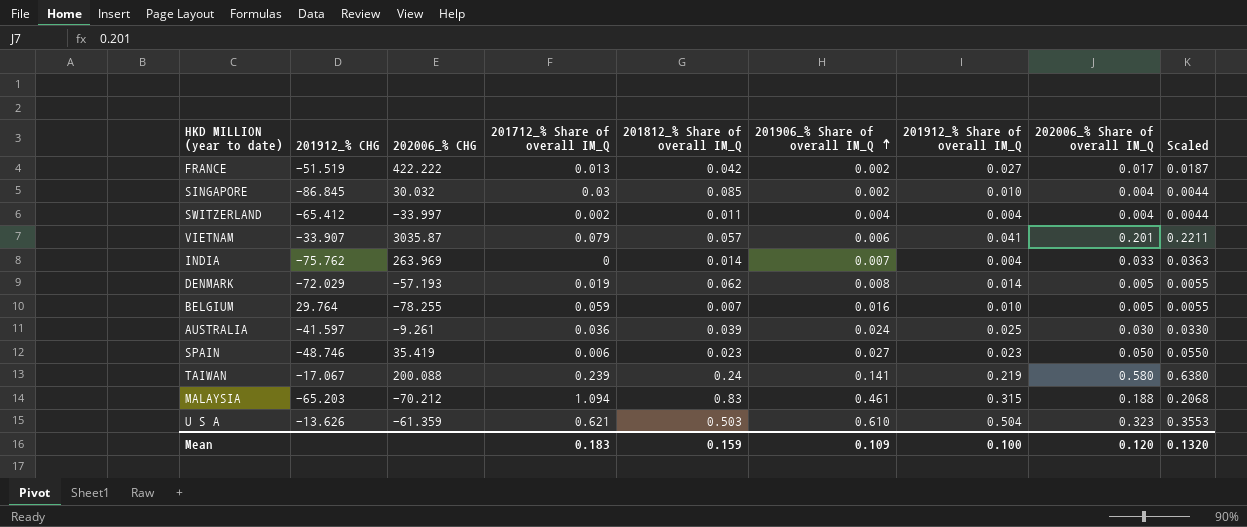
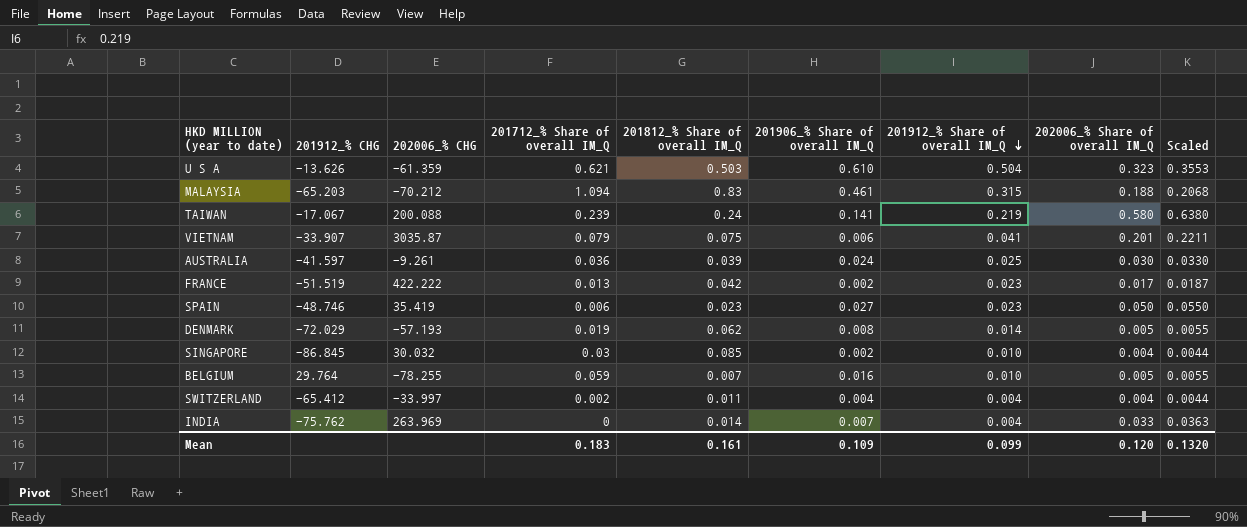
row order: 201906_% Share of overall IM_Q ascending -> 201912_% Share of overall IM_Q descending
VIETNAM | 201812_% Share of overall IM_Q: 0.057 -> 0.075
FRANCE | 201912_% Share of overall IM_Q: 0.027 -> 0.023
Mean | 201812_% Share of overall IM_Q: 0.159 -> 0.161
Mean | 201912_% Share of overall IM_Q: 0.100 -> 0.099

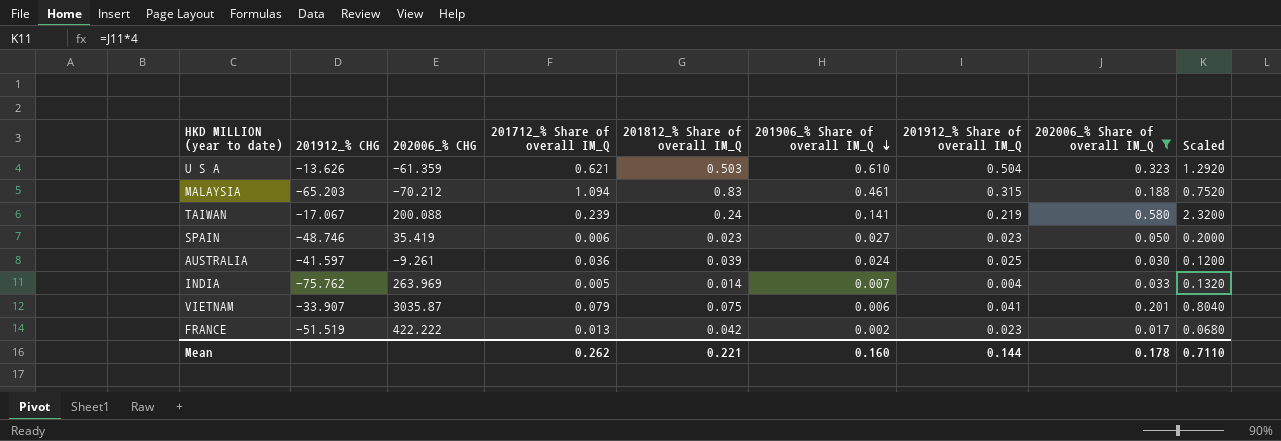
filter: none -> 202006_% Share of overall IM_Q >= 0.017
row order: 201912_% Share of overall IM_Q descending -> 201906_% Share of overall IM_Q descending
column Scaled | formula: [202006_% Share of overall IM_Q] * 1.1 -> [202006_% Share of overall IM_Q] * 4
INDIA | 201712_% Share of overall IM_Q: 0 -> 0.005
Mean | 201712_% Share of overall IM_Q: 0.183 -> 0.262
Mean | 201812_% Share of overall IM_Q: 0.161 -> 0.221
Mean | 201906_% Share of overall IM_Q: 0.109 -> 0.160
Mean | 201912_% Share of overall IM_Q: 0.099 -> 0.144
Mean | 202006_% Share of overall IM_Q: 0.120 -> 0.178
Mean | Scaled: 0.1320 -> 0.7110

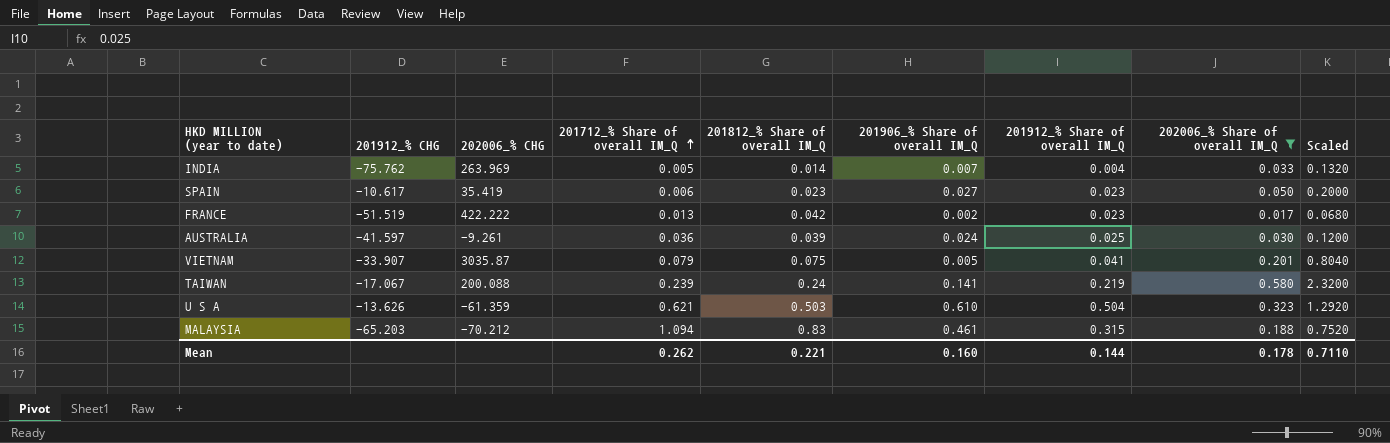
row order: 201906_% Share of overall IM_Q descending -> 201712_% Share of overall IM_Q ascending
SPAIN | 201912_% CHG: -48.746 -> -10.617
VIETNAM | 201906_% Share of overall IM_Q: 0.006 -> 0.005

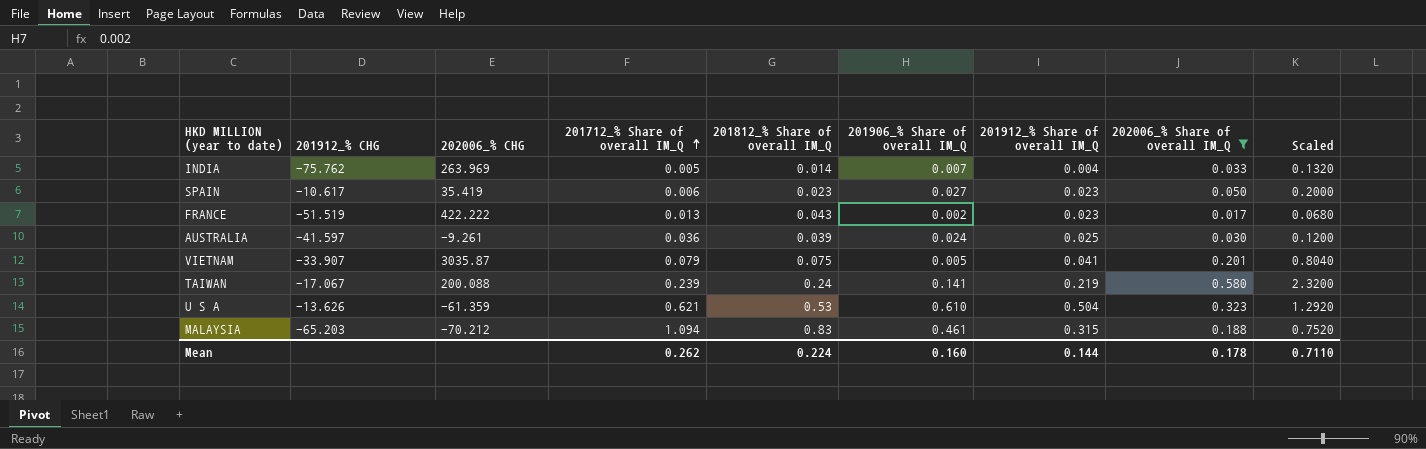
FRANCE | 201812_% Share of overall IM_Q: 0.042 -> 0.043
U S A | 201812_% Share of overall IM_Q: 0.503 -> 0.53
Mean | 201812_% Share of overall IM_Q: 0.221 -> 0.224

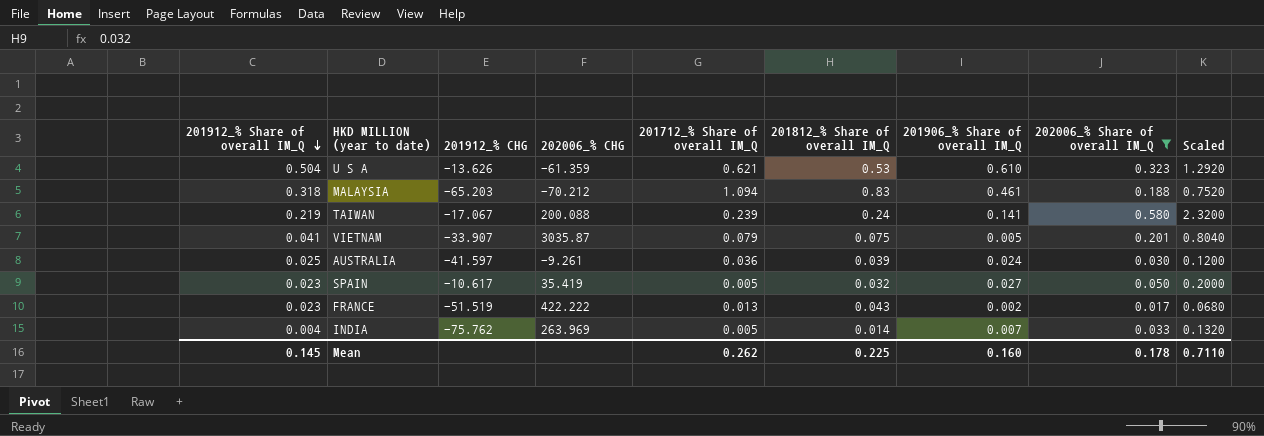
row order: 201712_% Share of overall IM_Q ascending -> 201912_% Share of overall IM_Q descending
column 201912_% Share of overall IM_Q | position: 7 -> 1
MALAYSIA | 201912_% Share of overall IM_Q: 0.315 -> 0.318
SPAIN | 201712_% Share of overall IM_Q: 0.006 -> 0.005
SPAIN | 201812_% Share of overall IM_Q: 0.023 -> 0.032
Mean | 201912_% Share of overall IM_Q: 0.144 -> 0.145
Mean | 201812_% Share of overall IM_Q: 0.224 -> 0.225

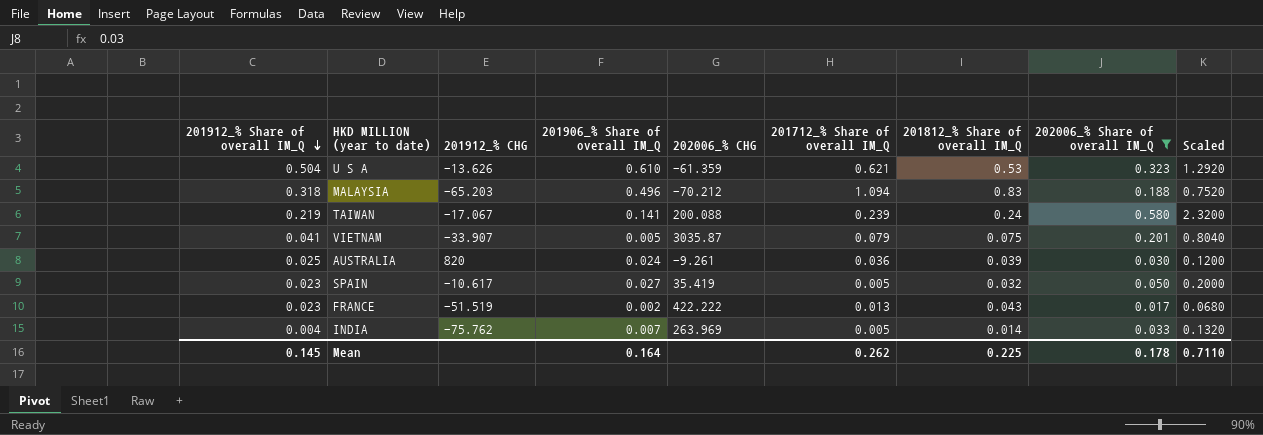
column 201906_% Share of overall IM_Q | position: 7 -> 4
MALAYSIA | 201906_% Share of overall IM_Q: 0.461 -> 0.496
AUSTRALIA | 201912_% CHG: -41.597 -> 820
Mean | 201906_% Share of overall IM_Q: 0.160 -> 0.164

